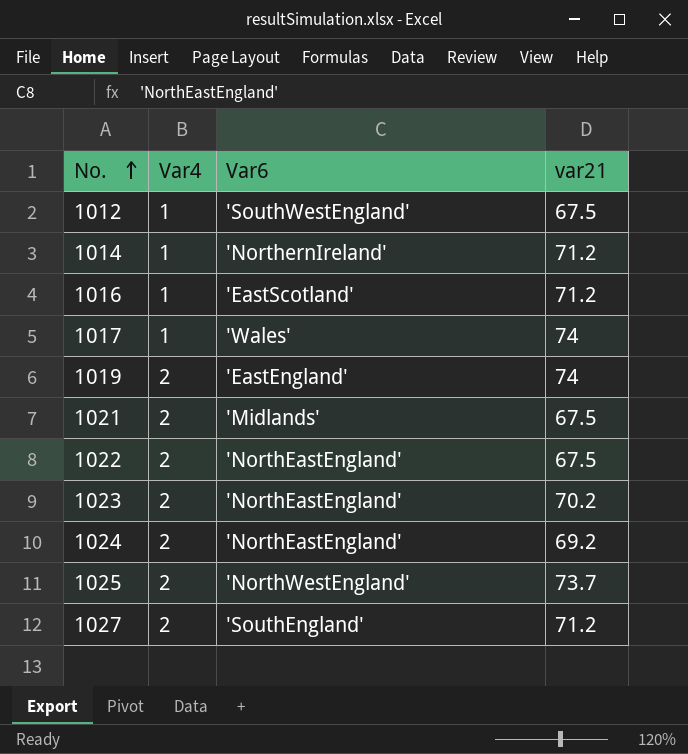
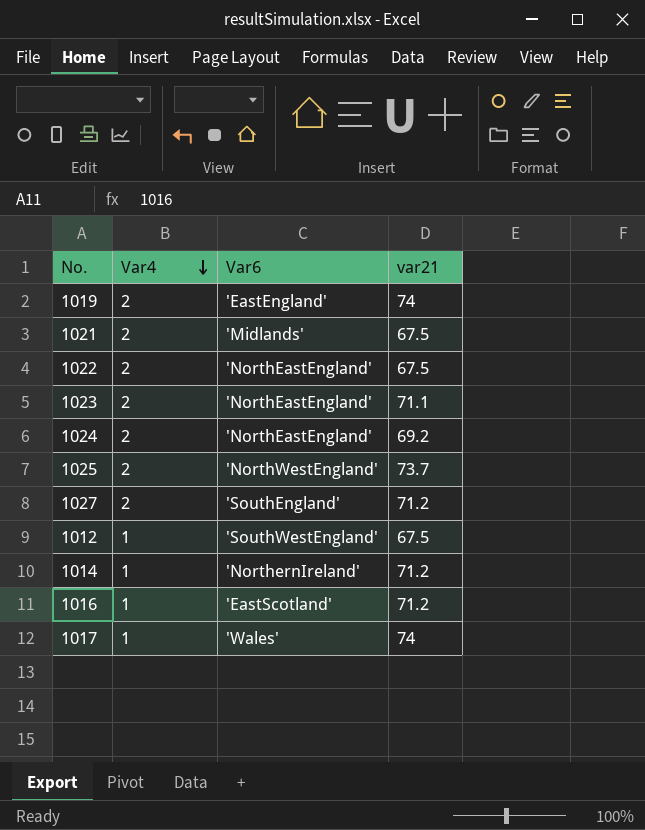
row order: No. ascending -> Var4 descending
1023 | var21: 70.2 -> 71.1

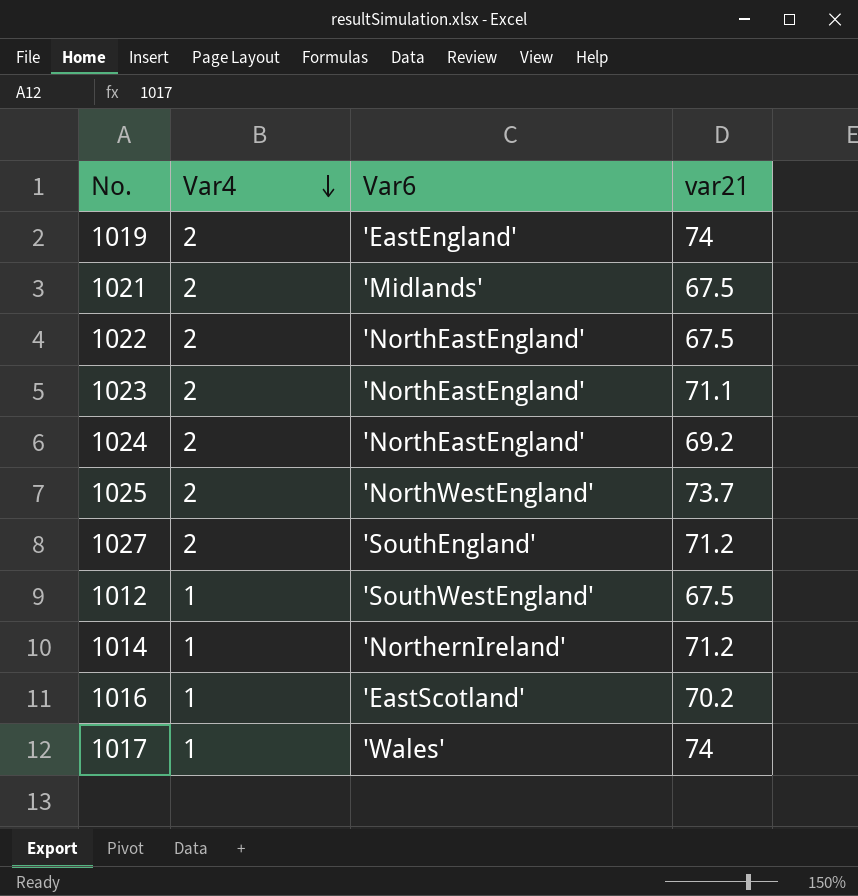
1016 | var21: 71.2 -> 70.2

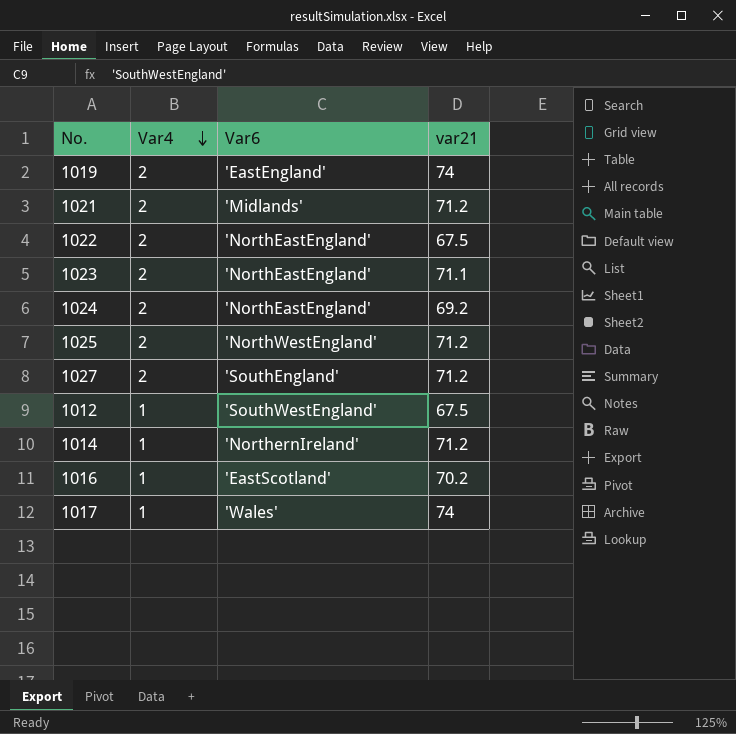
1021 | var21: 67.5 -> 71.2
1025 | var21: 73.7 -> 71.2

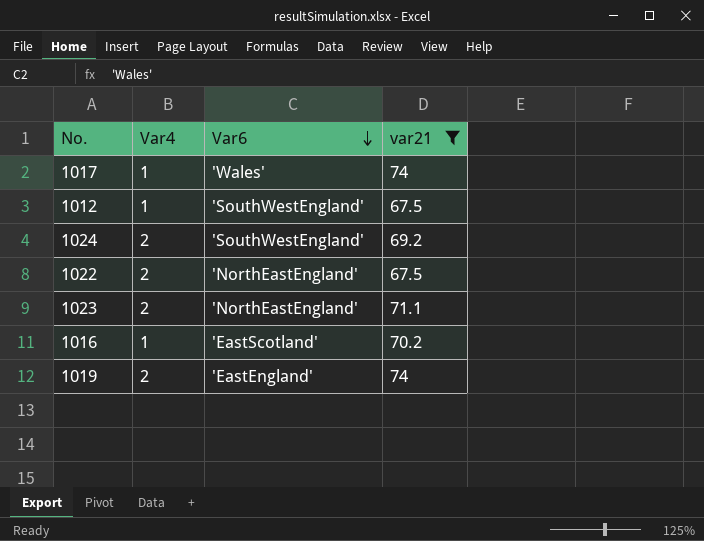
filter: none -> var21 != 71.2
row order: Var4 descending -> Var6 descending
1024 | Var6: 'NorthEastEngland' -> 'SouthWestEngland'

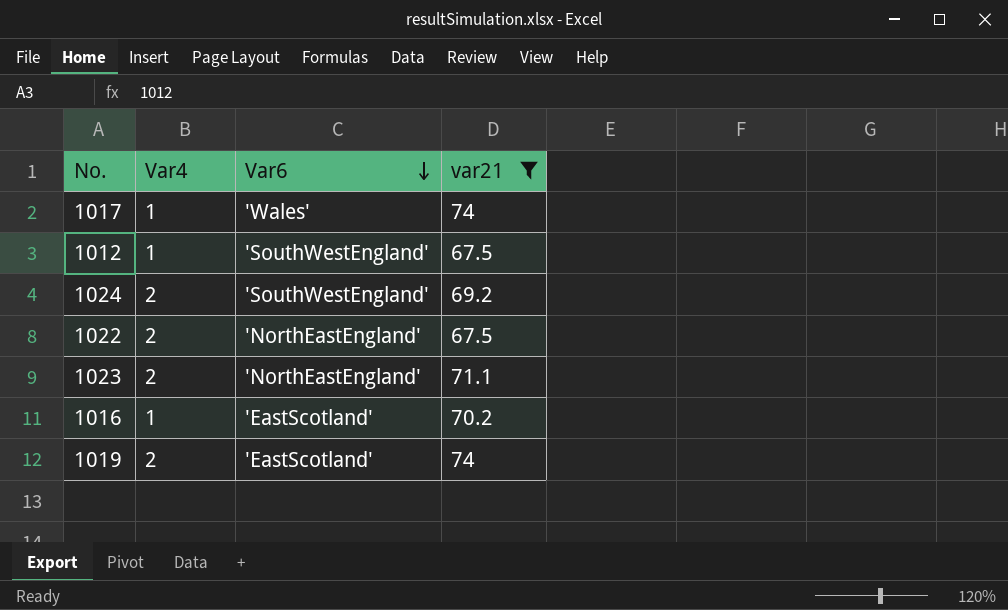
1019 | Var6: 'EastEngland' -> 'EastScotland'

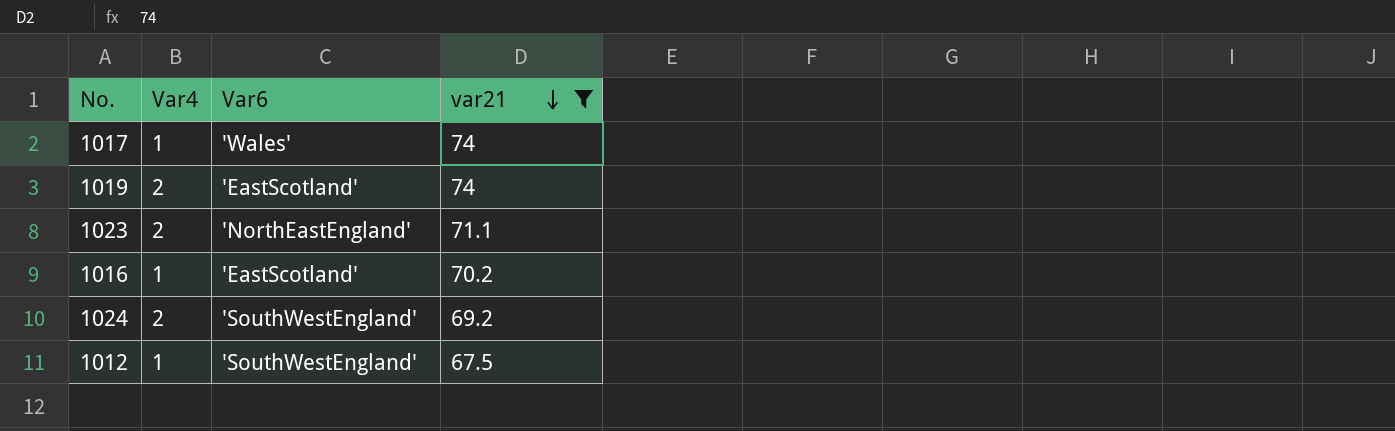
row order: Var6 descending -> var21 descending
row 1022: 2 | 'NorthEastEngland' | 67.5 -> none

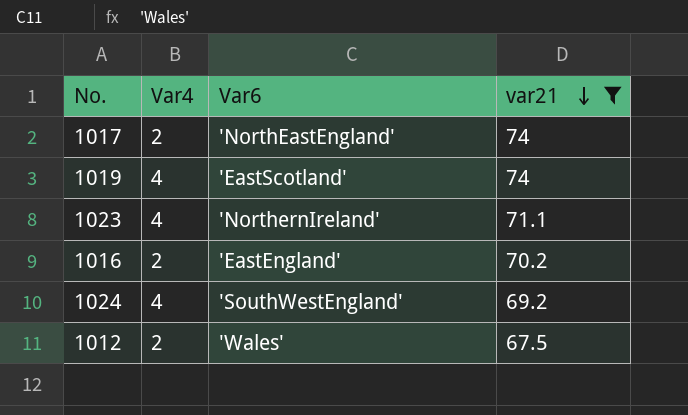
1017 | Var4: 1 -> 2
1017 | Var6: 'Wales' -> 'NorthEastEngland'
1019 | Var4: 2 -> 4
1023 | Var4: 2 -> 4
1023 | Var6: 'NorthEastEngland' -> 'NorthernIreland'
1016 | Var4: 1 -> 2
1016 | Var6: 'EastScotland' -> 'EastEngland'
1024 | Var4: 2 -> 4
1012 | Var4: 1 -> 2
1012 | Var6: 'SouthWestEngland' -> 'Wales'

